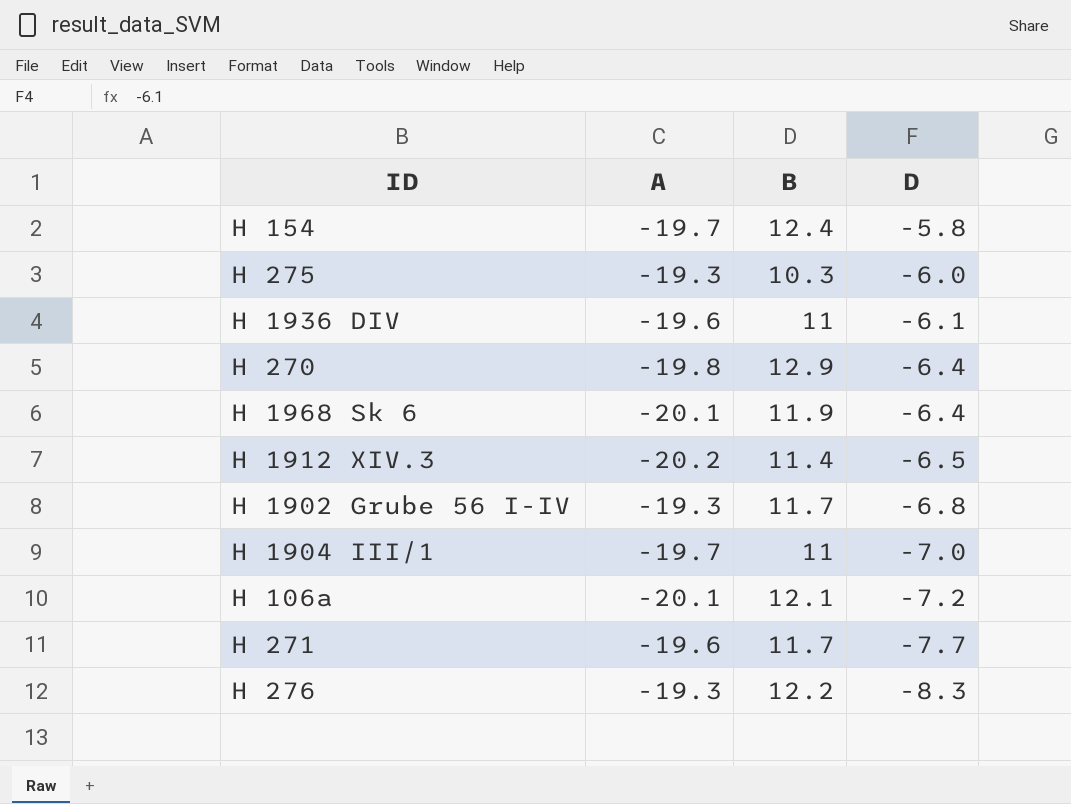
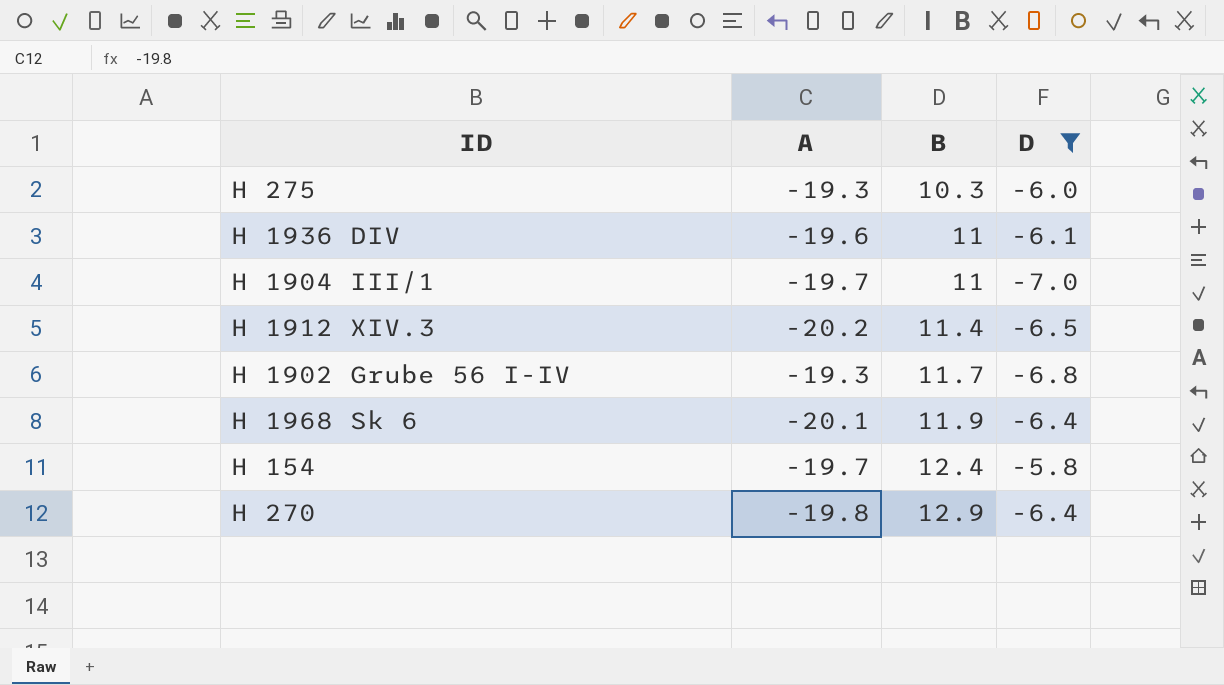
filter: none -> D >= -7.0
row order: D descending -> B ascending

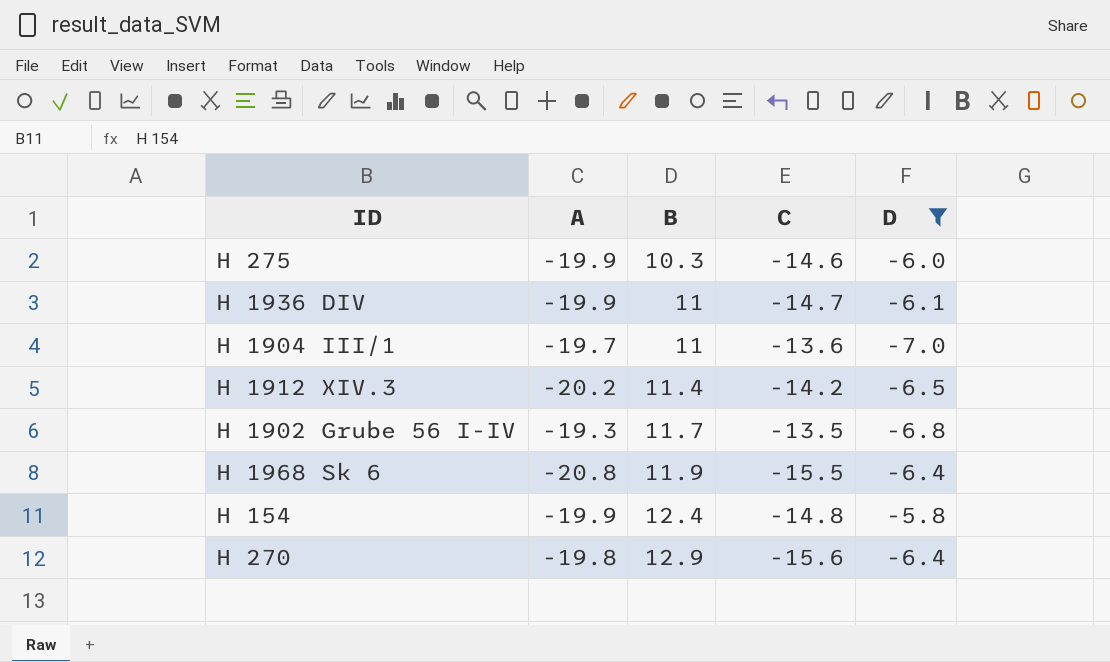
column C | position: none -> 4
H 275 | A: -19.3 -> -19.9
H 1936 DIV | A: -19.6 -> -19.9
H 1968 Sk 6 | A: -20.1 -> -20.8
H 154 | A: -19.7 -> -19.9

